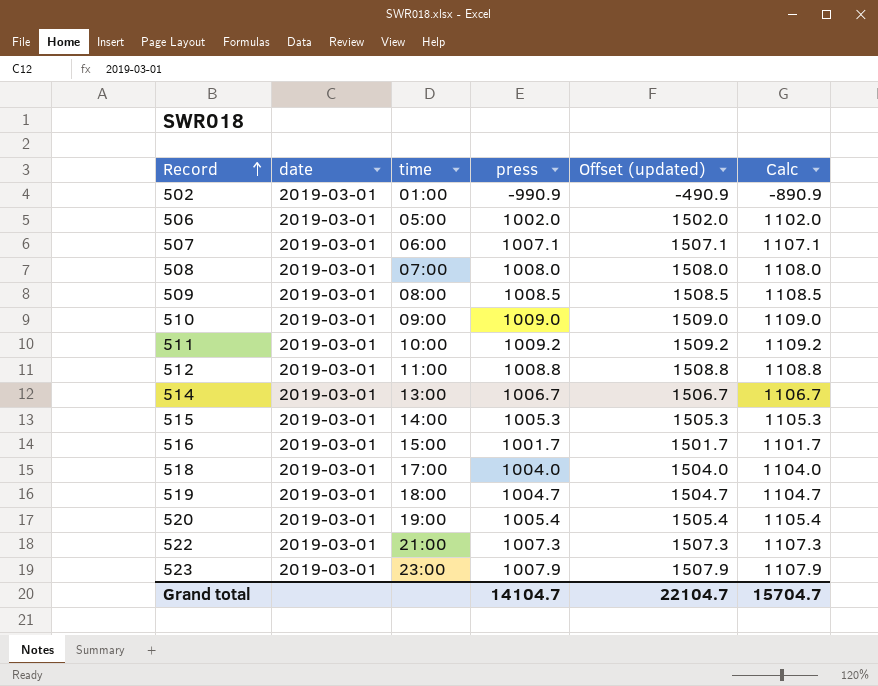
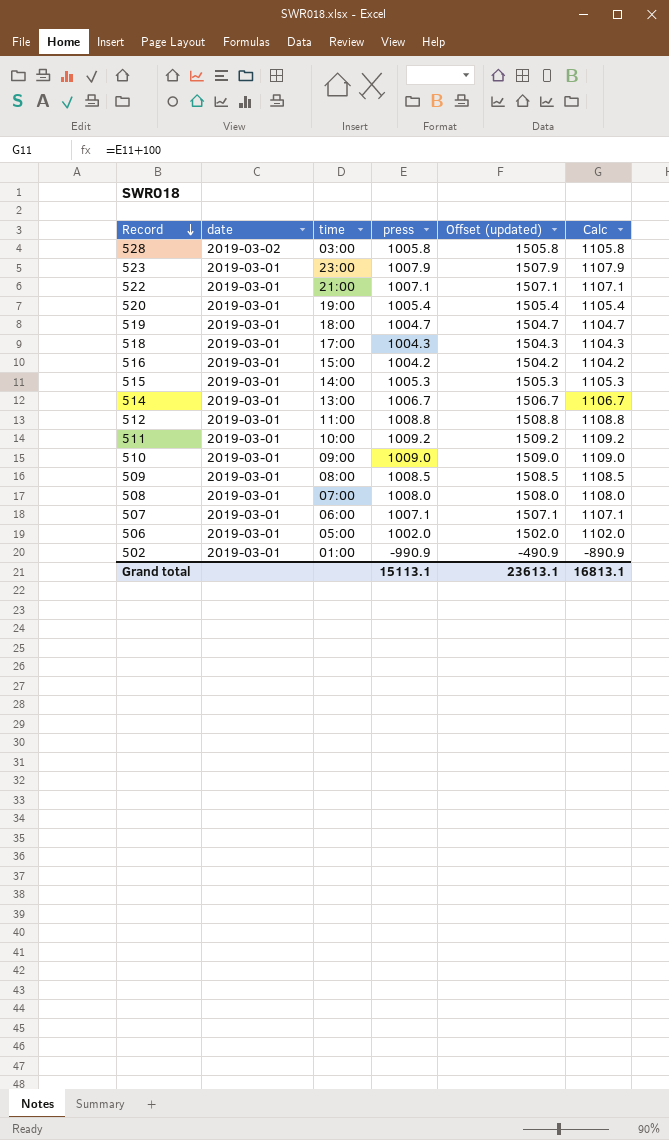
row order: Record ascending -> Record descending
row 528: none -> 2019-03-02 | 03:00 | 1005.8 | 1505.8 | 1105.8
522 | press: 1007.3 -> 1007.1
522 | Offset (updated): 1507.3 -> 1507.1
522 | Calc: 1107.3 -> 1107.1
518 | press: 1004.0 -> 1004.3
518 | Offset (updated): 1504.0 -> 1504.3
518 | Calc: 1104.0 -> 1104.3
516 | press: 1001.7 -> 1004.2
516 | Offset (updated): 1501.7 -> 1504.2
516 | Calc: 1101.7 -> 1104.2
Grand total | press: 14104.7 -> 15113.1
Grand total | Offset (updated): 22104.7 -> 23613.1
Grand total | Calc: 15704.7 -> 16813.1

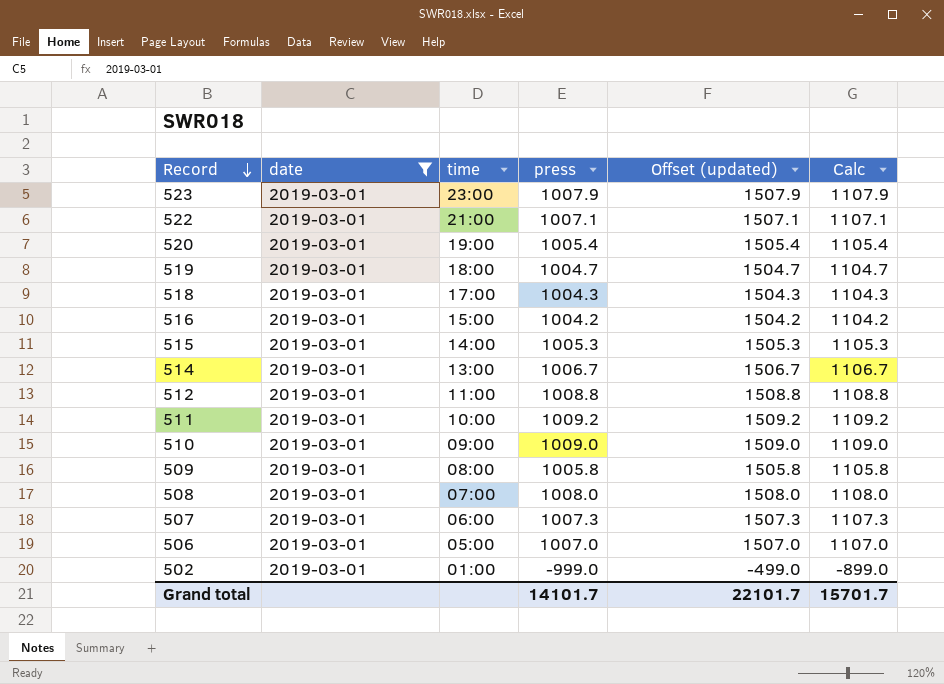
filter: none -> date = 2019-03-01
509 | press: 1008.5 -> 1005.8
509 | Offset (updated): 1508.5 -> 1505.8
509 | Calc: 1108.5 -> 1105.8
507 | press: 1007.1 -> 1007.3
507 | Offset (updated): 1507.1 -> 1507.3
507 | Calc: 1107.1 -> 1107.3
506 | press: 1002.0 -> 1007.0
506 | Offset (updated): 1502.0 -> 1507.0
506 | Calc: 1102.0 -> 1107.0
502 | press: -990.9 -> -999.0
502 | Offset (updated): -490.9 -> -499.0
502 | Calc: -890.9 -> -899.0
Grand total | press: 15113.1 -> 14101.7
Grand total | Offset (updated): 23613.1 -> 22101.7
Grand total | Calc: 16813.1 -> 15701.7

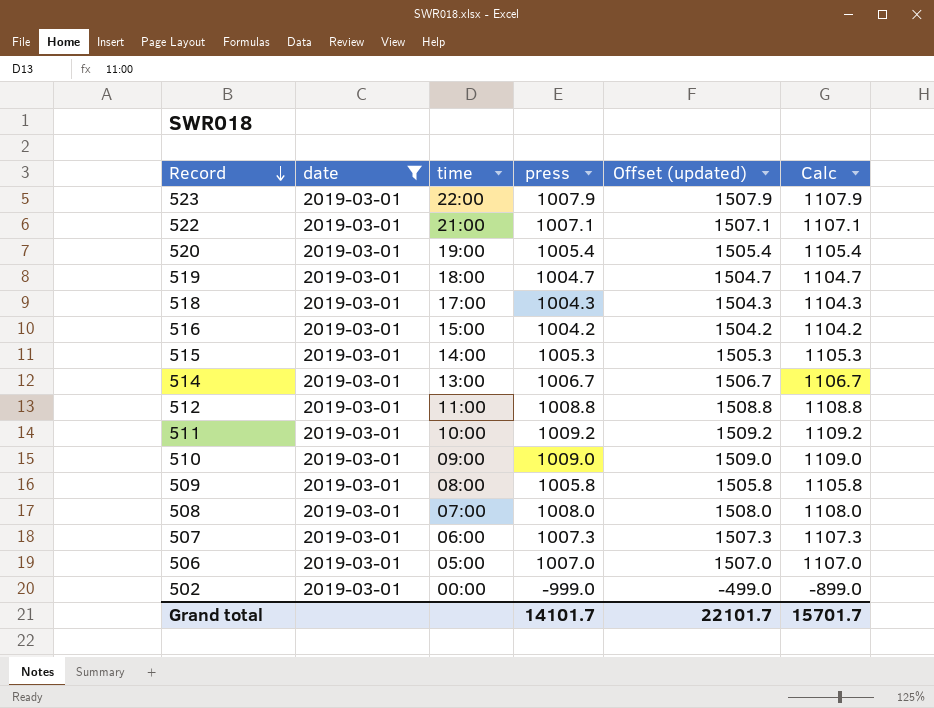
523 | time: 23:00 -> 22:00
502 | time: 01:00 -> 00:00

